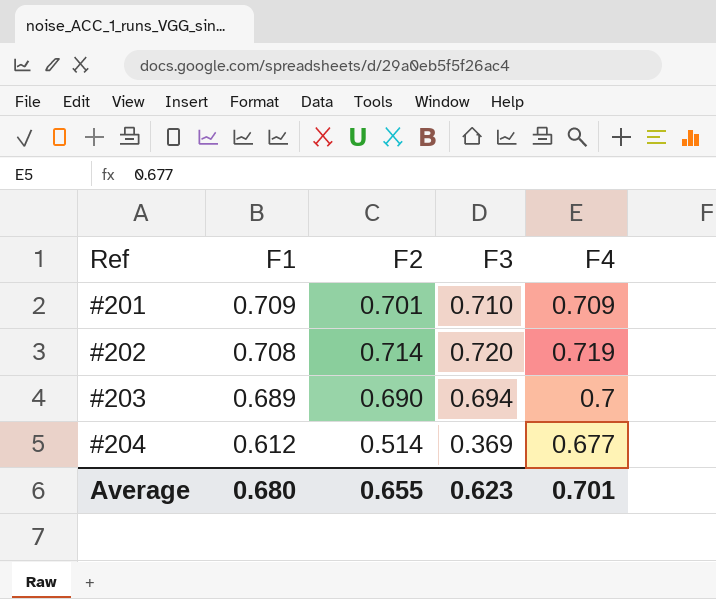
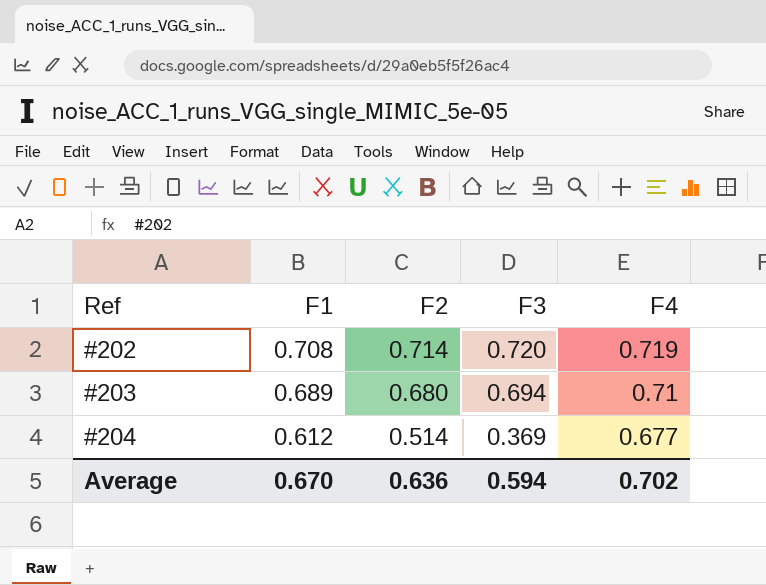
row #201: 0.709 | 0.701 | 0.710 | 0.709 -> none
#203 | F2: 0.690 -> 0.680
#203 | F4: 0.7 -> 0.71
Average | F1: 0.680 -> 0.670
Average | F2: 0.655 -> 0.636
Average | F3: 0.623 -> 0.594
Average | F4: 0.701 -> 0.702

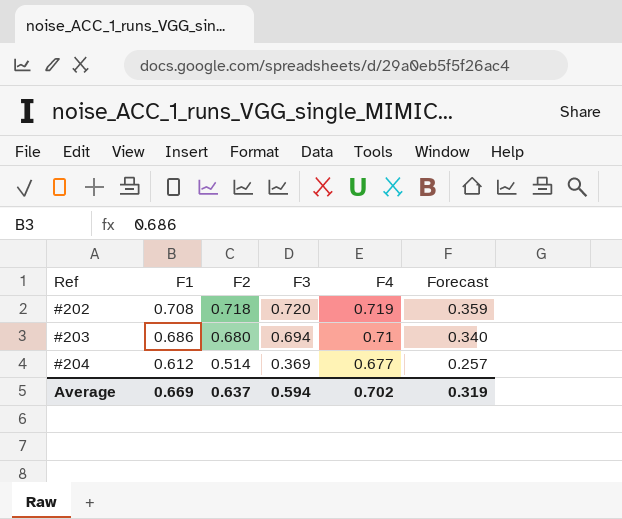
column Forecast | formula: none -> [F2] * 0.5
#202 | F2: 0.714 -> 0.718
#203 | F1: 0.689 -> 0.686
Average | F1: 0.670 -> 0.669
Average | F2: 0.636 -> 0.637

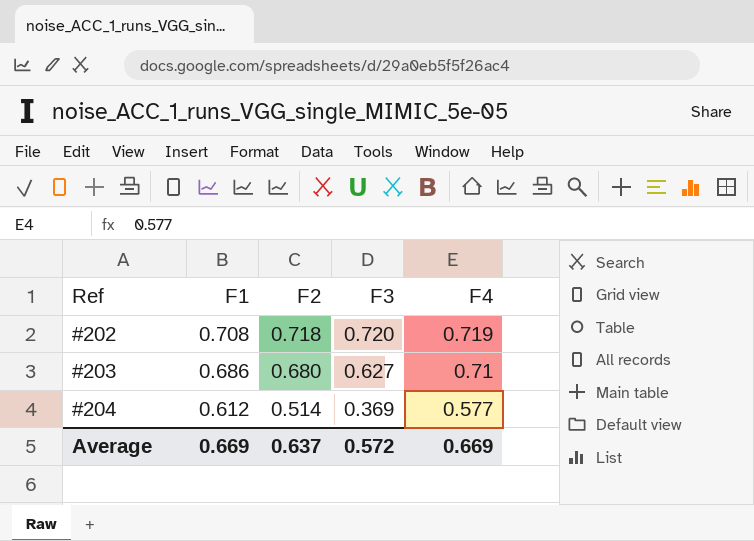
column Forecast | formula: [F2] * 0.5 -> none
#203 | F3: 0.694 -> 0.627
#204 | F4: 0.677 -> 0.577
Average | F3: 0.594 -> 0.572
Average | F4: 0.702 -> 0.669

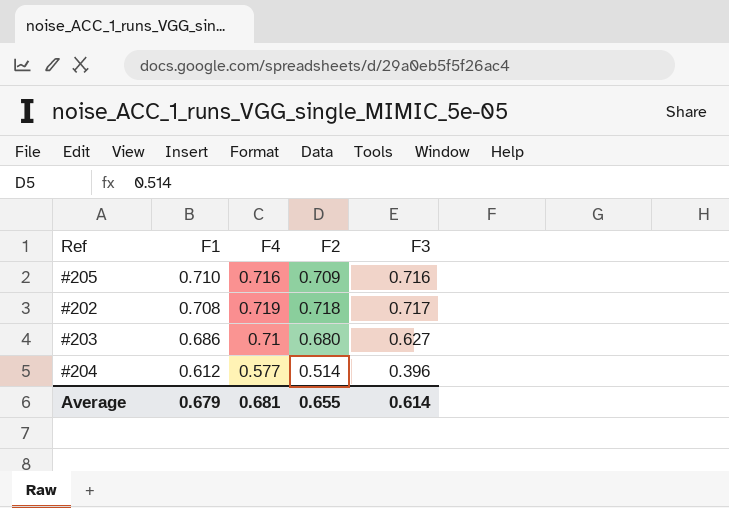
column F4 | position: 5 -> 3
row #205: none -> 0.710 | 0.716 | 0.709 | 0.716
#202 | F3: 0.720 -> 0.717
#204 | F3: 0.369 -> 0.396
Average | F1: 0.669 -> 0.679
Average | F4: 0.669 -> 0.681
Average | F2: 0.637 -> 0.655
Average | F3: 0.572 -> 0.614

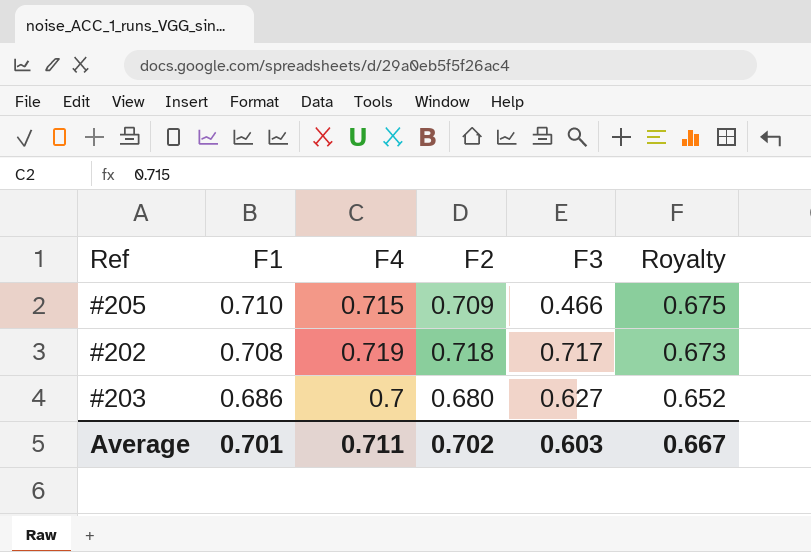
column Royalty | formula: none -> [F1] * 0.95
row #204: 0.612 | 0.577 | 0.514 | 0.396 -> none
#205 | F4: 0.716 -> 0.715
#205 | F3: 0.716 -> 0.466
#203 | F4: 0.71 -> 0.7
Average | F1: 0.679 -> 0.701
Average | F4: 0.681 -> 0.711
Average | F2: 0.655 -> 0.702
Average | F3: 0.614 -> 0.603

